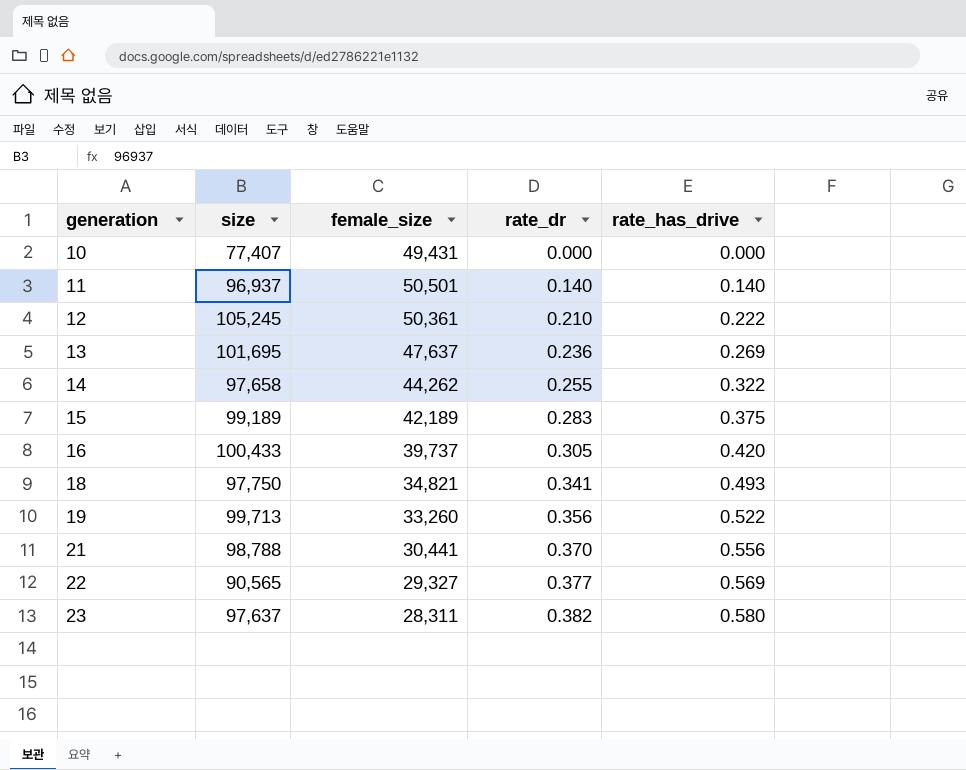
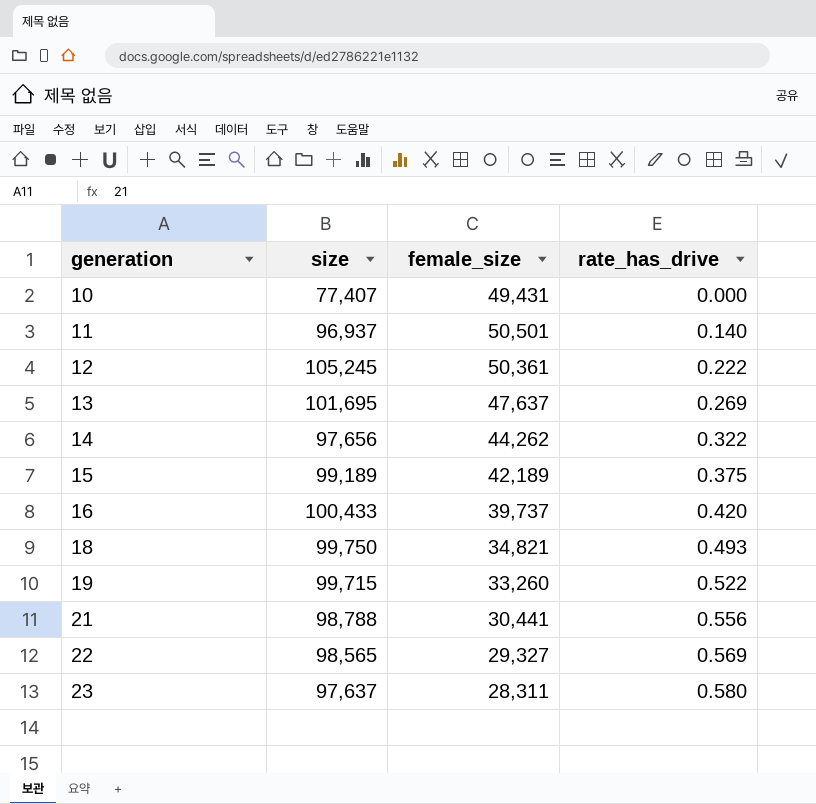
column rate_dr | position: 4 -> none
14 | size: 97,658 -> 97,656
18 | size: 97,750 -> 99,750
19 | size: 99,713 -> 99,715
22 | size: 90,565 -> 98,565

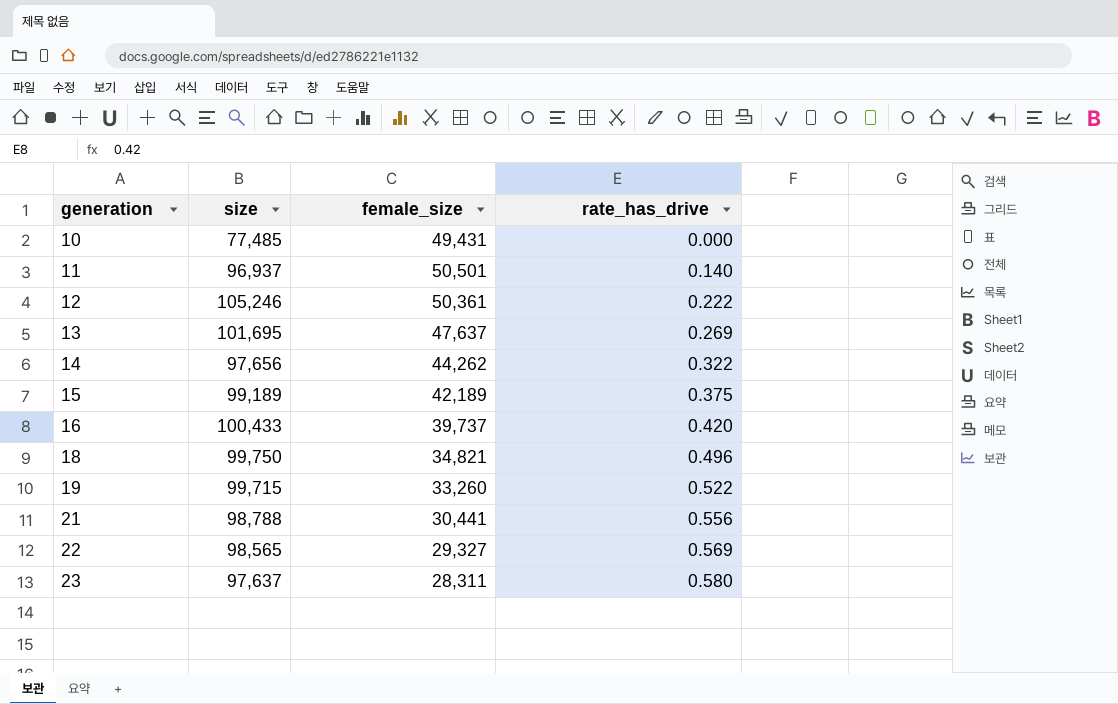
10 | size: 77,407 -> 77,485
12 | size: 105,245 -> 105,246
18 | rate_has_drive: 0.493 -> 0.496

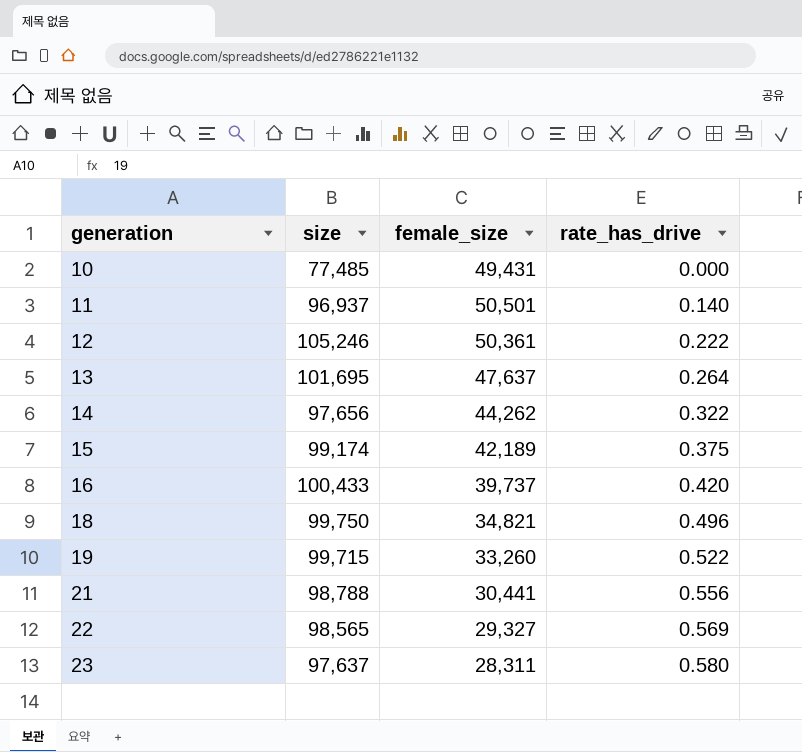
13 | rate_has_drive: 0.269 -> 0.264
15 | size: 99,189 -> 99,174

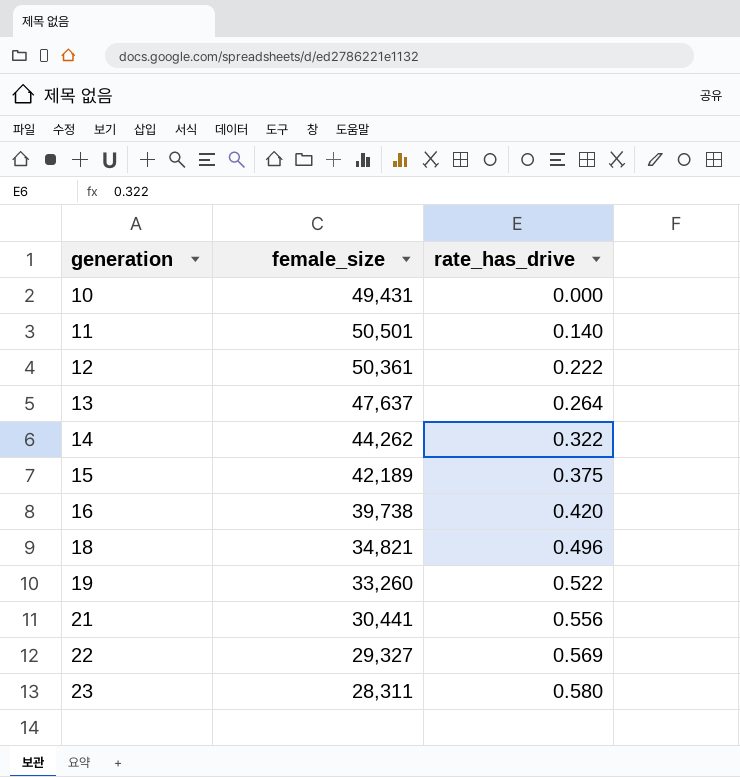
column size | position: 2 -> none
16 | female_size: 39,737 -> 39,738

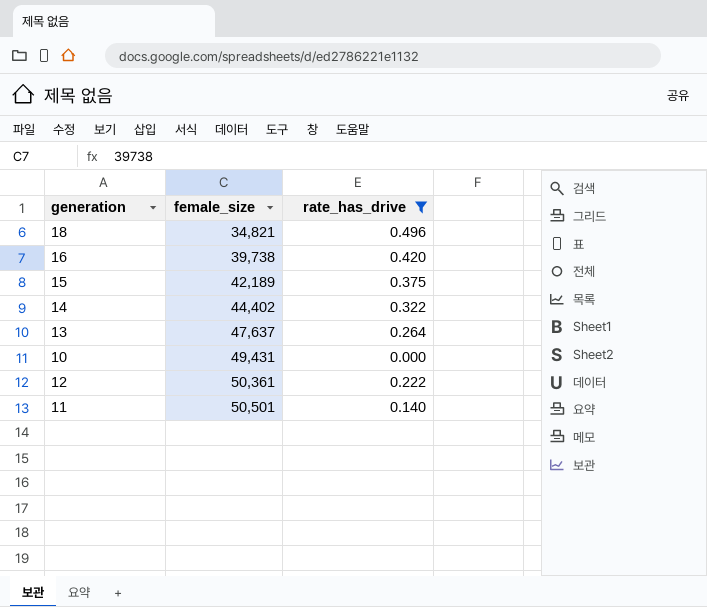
filter: none -> rate_has_drive <= 0.496
row order: generation ascending -> female_size ascending
14 | female_size: 44,262 -> 44,402

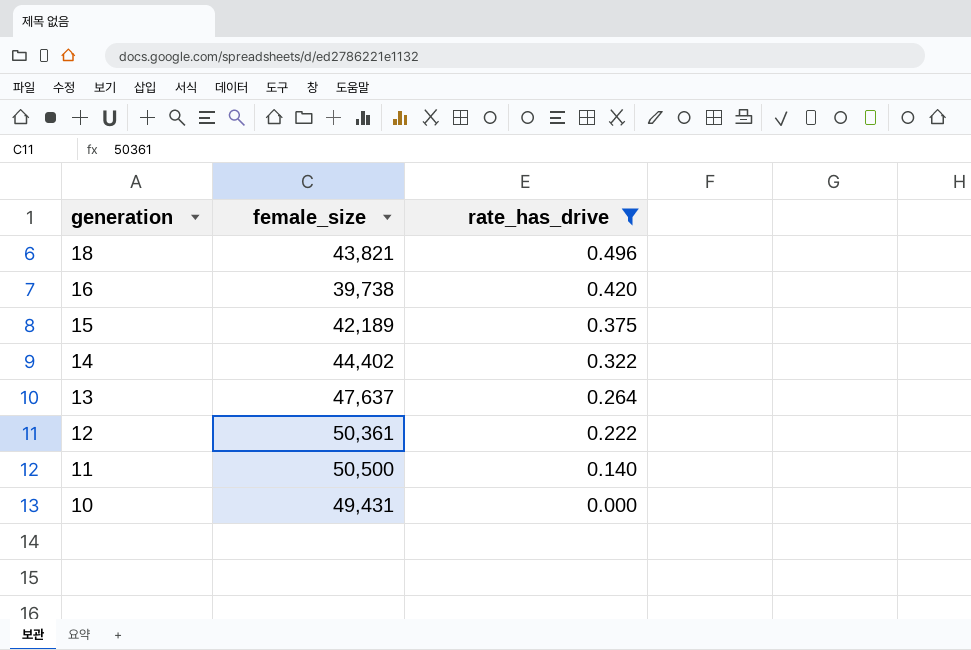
row order: female_size ascending -> generation descending
18 | female_size: 34,821 -> 43,821
11 | female_size: 50,501 -> 50,500

